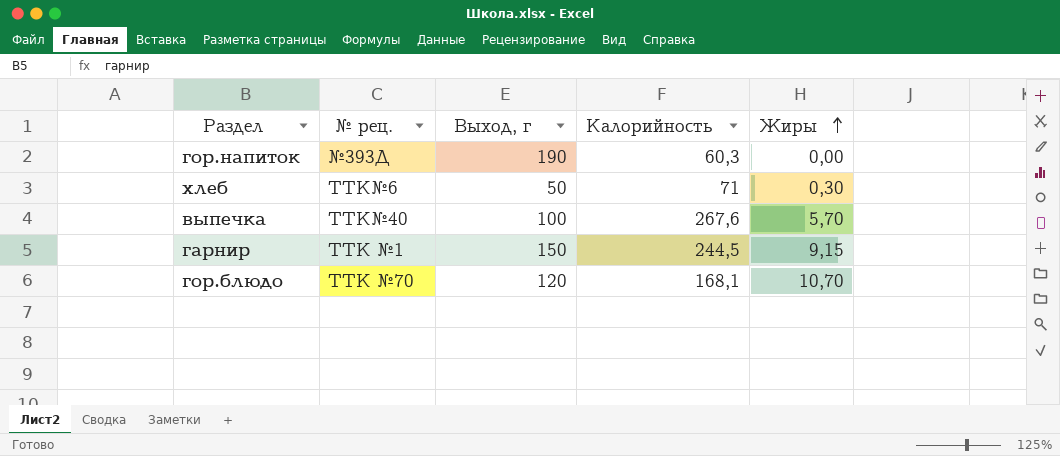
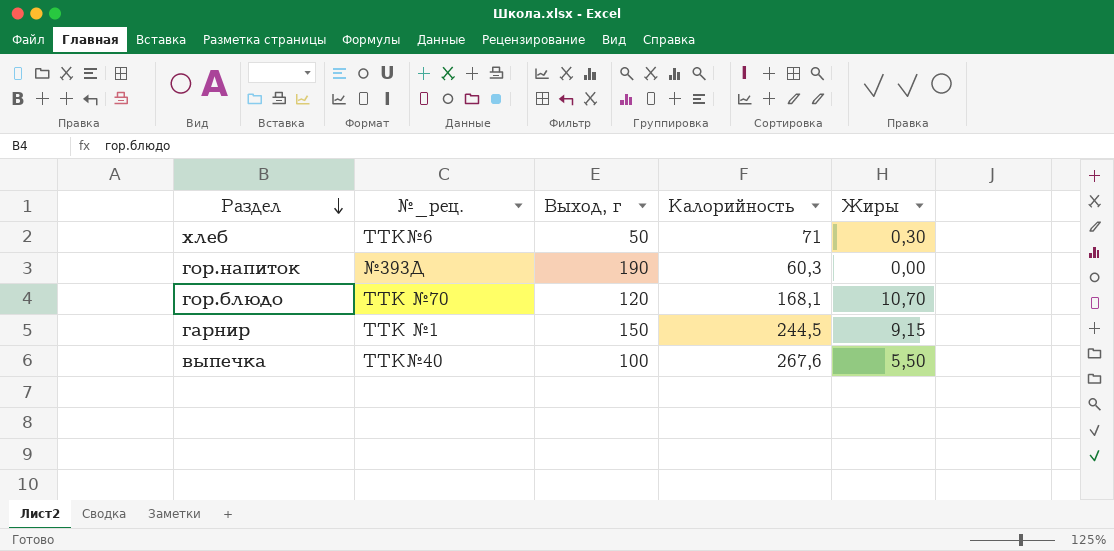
row order: Жиры ascending -> Раздел descending
column name: № рец. -> №_рец.
выпечка | Жиры: 5,70 -> 5,50

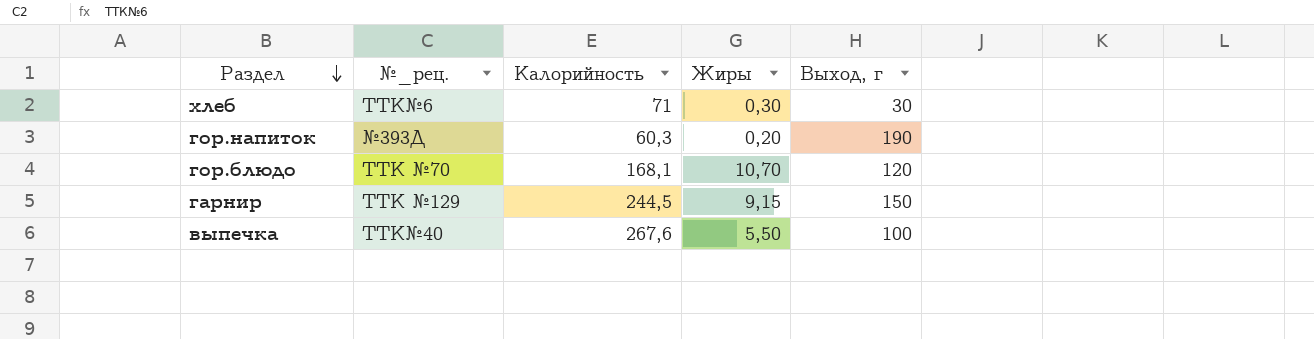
column Выход, г | position: 3 -> 5
хлеб | Выход, г: 50 -> 30
гор.напиток | Жиры: 0,00 -> 0,20
гарнир | №_рец.: ТТК №1 -> ТТК №129

